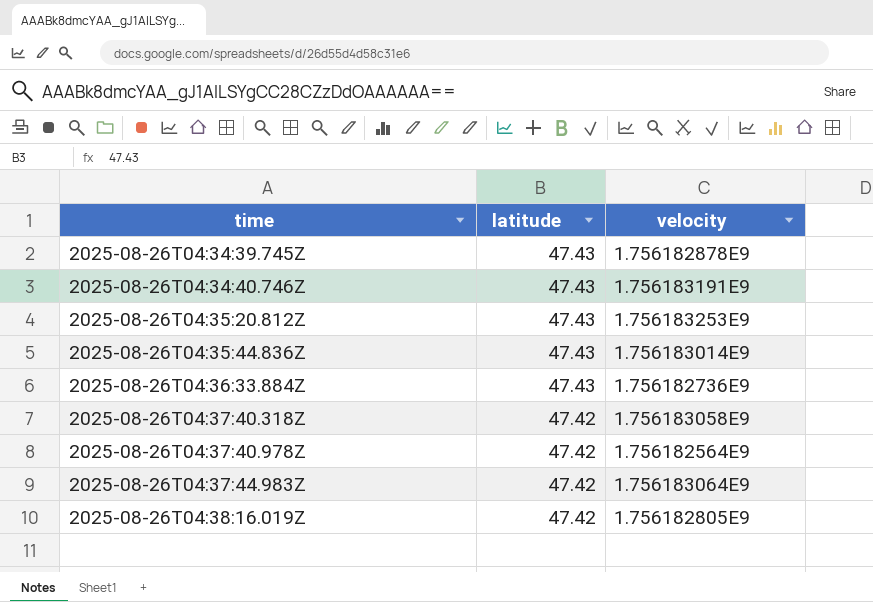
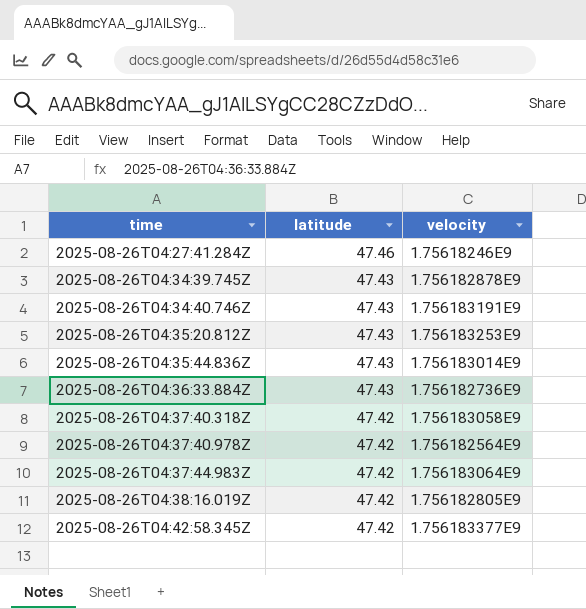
row 2025-08-26T04:27:41.284Z: none -> 47.46 | 1.75618246E9
row 2025-08-26T04:42:58.345Z: none -> 47.42 | 1.756183377E9

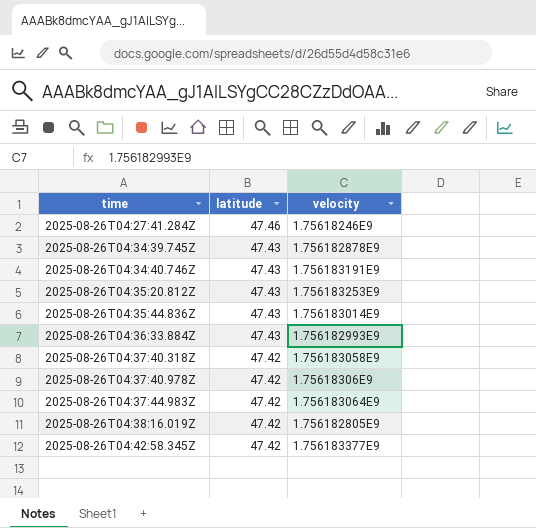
2025-08-26T04:36:33.884Z | velocity: 1.756182736E9 -> 1.756182993E9
2025-08-26T04:37:40.978Z | velocity: 1.756182564E9 -> 1.75618306E9

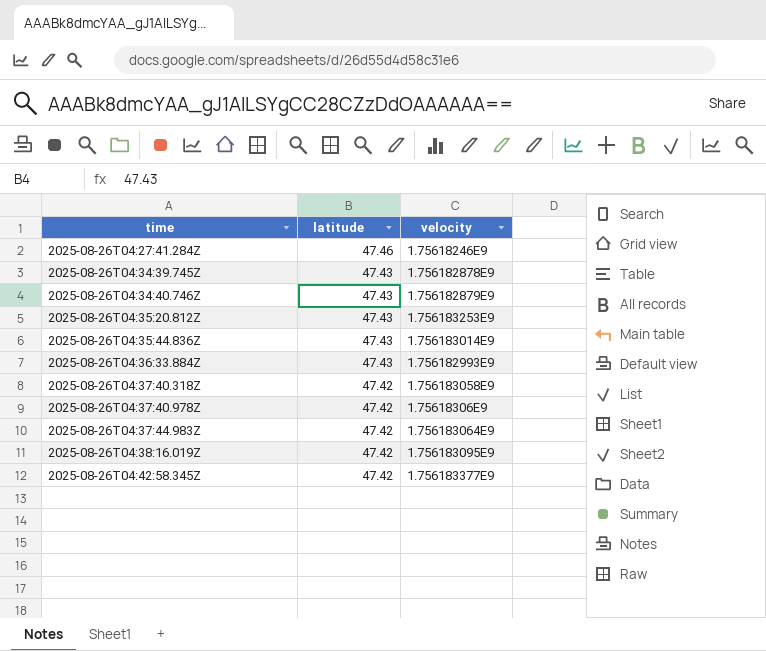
2025-08-26T04:34:40.746Z | velocity: 1.756183191E9 -> 1.756182879E9
2025-08-26T04:38:16.019Z | velocity: 1.756182805E9 -> 1.756183095E9

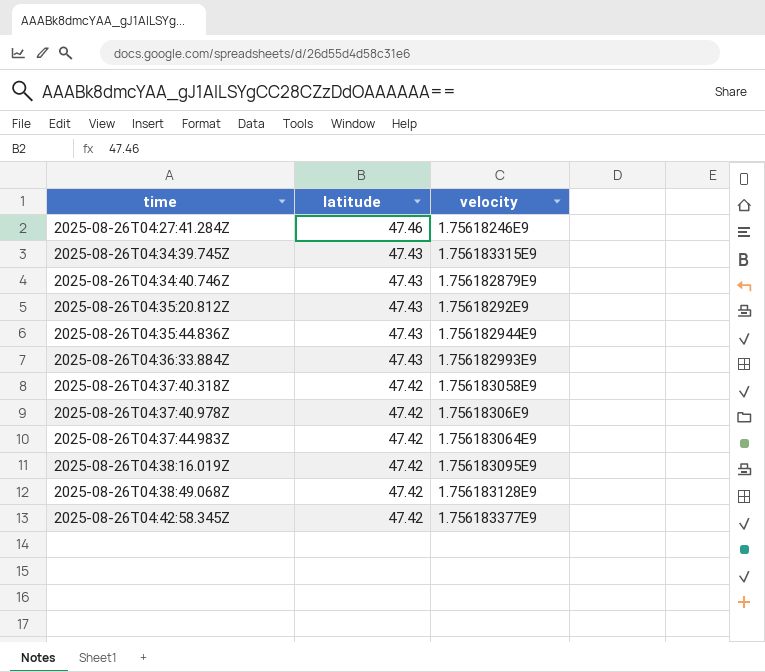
2025-08-26T04:34:39.745Z | velocity: 1.756182878E9 -> 1.756183315E9
2025-08-26T04:35:20.812Z | velocity: 1.756183253E9 -> 1.75618292E9
2025-08-26T04:35:44.836Z | velocity: 1.756183014E9 -> 1.756182944E9
row 2025-08-26T04:38:49.068Z: none -> 47.42 | 1.756183128E9

